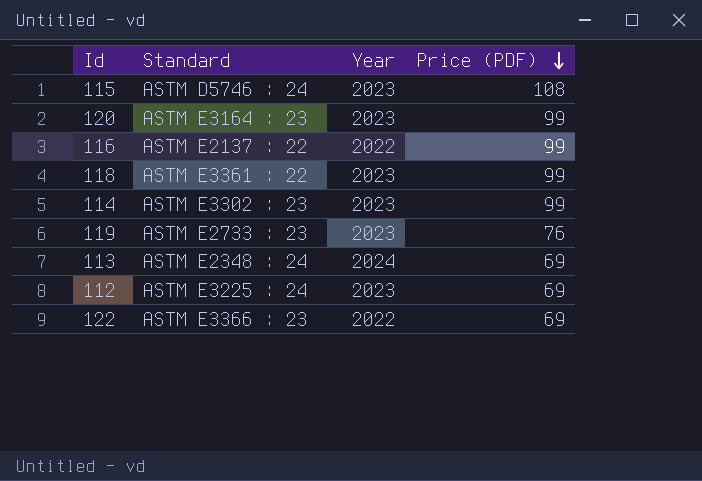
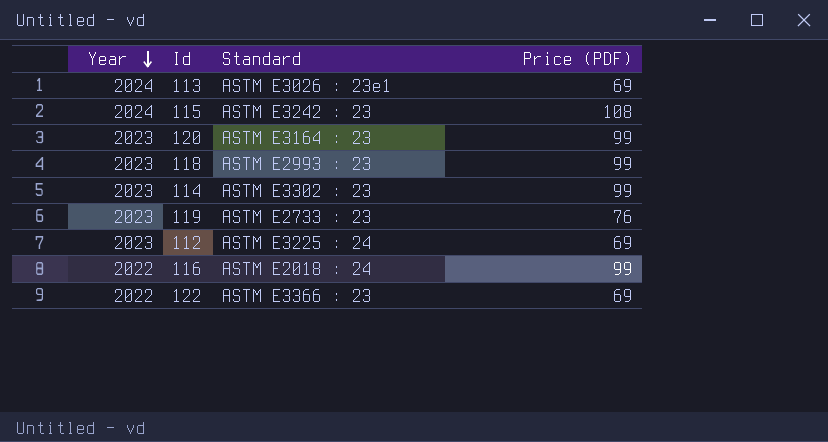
row order: Price (PDF) descending -> Year descending
column Year | position: 3 -> 1
113 | Standard: ASTM E2348 : 24 -> ASTM E3026 : 23e1
115 | Year: 2023 -> 2024
115 | Standard: ASTM D5746 : 24 -> ASTM E3242 : 23
118 | Standard: ASTM E3361 : 22 -> ASTM E2993 : 23
116 | Standard: ASTM E2137 : 22 -> ASTM E2018 : 24

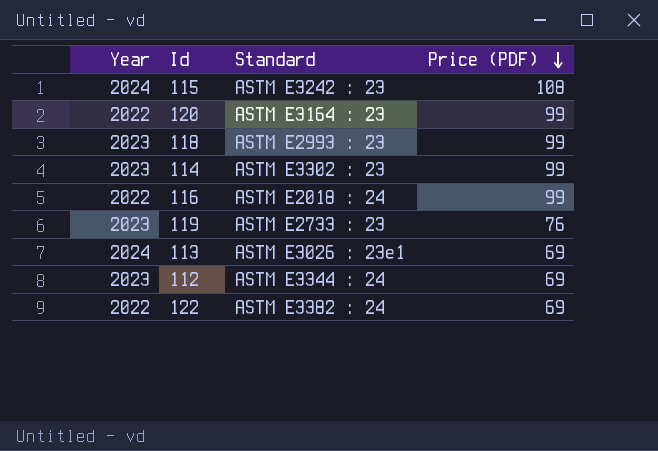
row order: Year descending -> Price (PDF) descending
120 | Year: 2023 -> 2022
112 | Standard: ASTM E3225 : 24 -> ASTM E3344 : 24
122 | Standard: ASTM E3366 : 23 -> ASTM E3382 : 24

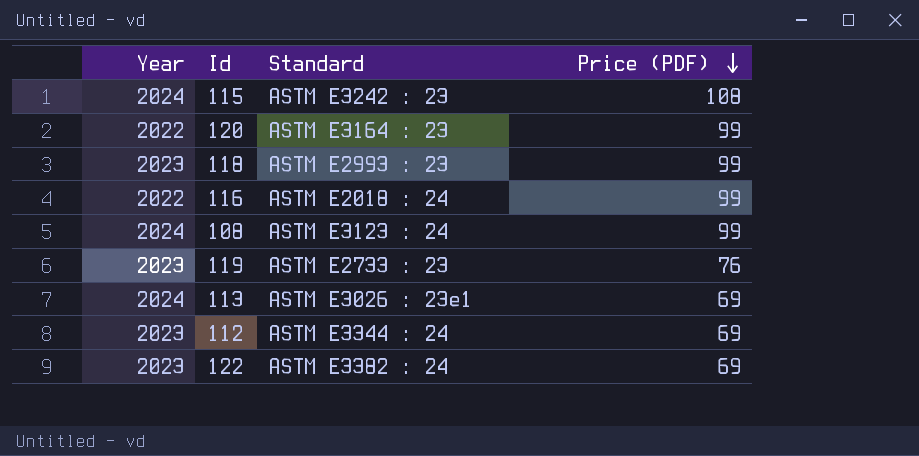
row 114: 2023 | ASTM E3302 : 23 | 99 -> none
row 108: none -> 2024 | ASTM E3123 : 24 | 99
122 | Year: 2022 -> 2023

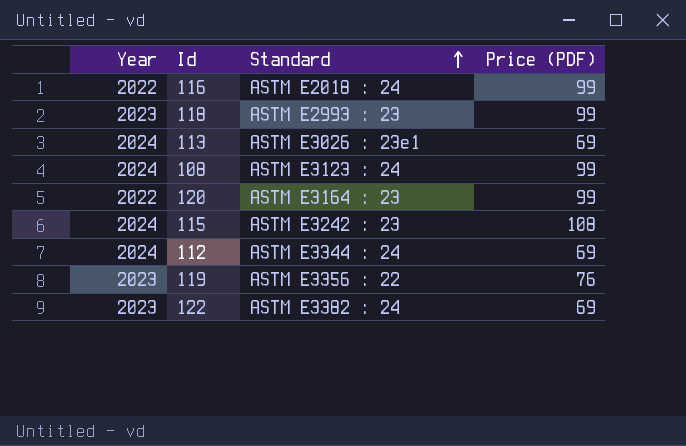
row order: Price (PDF) descending -> Standard ascending
112 | Year: 2023 -> 2024
119 | Standard: ASTM E2733 : 23 -> ASTM E3356 : 22

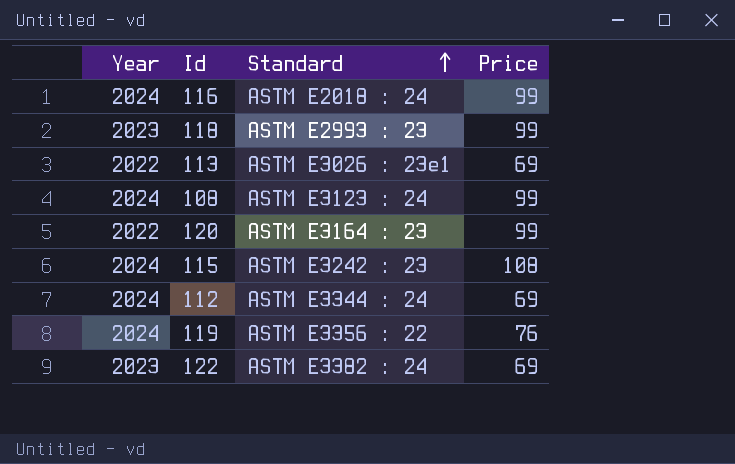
column name: Price (PDF) -> Price
116 | Year: 2022 -> 2024
113 | Year: 2024 -> 2022
119 | Year: 2023 -> 2024

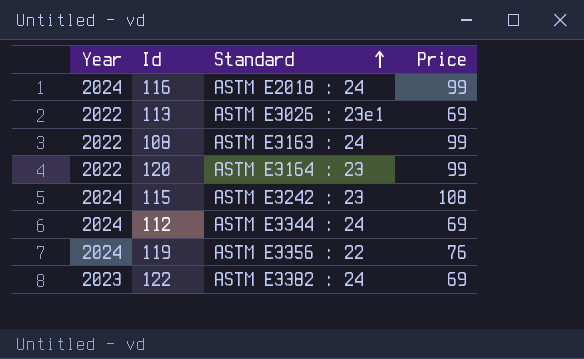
row 118: 2023 | ASTM E2993 : 23 | 99 -> none
108 | Year: 2024 -> 2022
108 | Standard: ASTM E3123 : 24 -> ASTM E3163 : 24

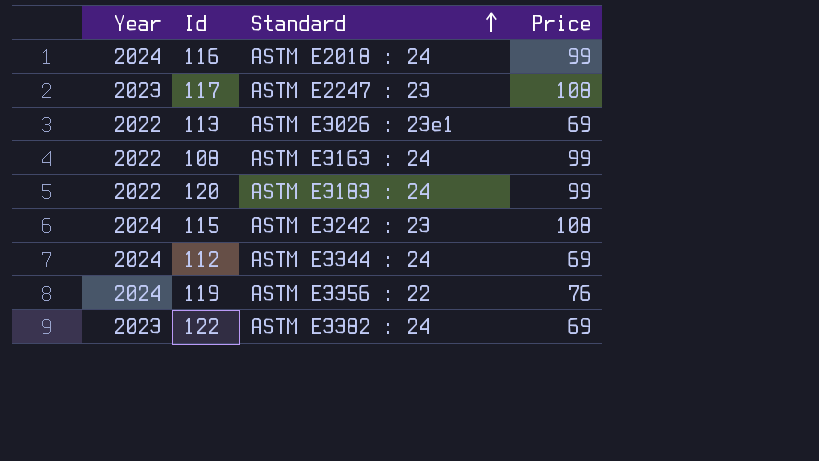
row 117: none -> 2023 | ASTM E2247 : 23 | 108
120 | Standard: ASTM E3164 : 23 -> ASTM E3183 : 24

